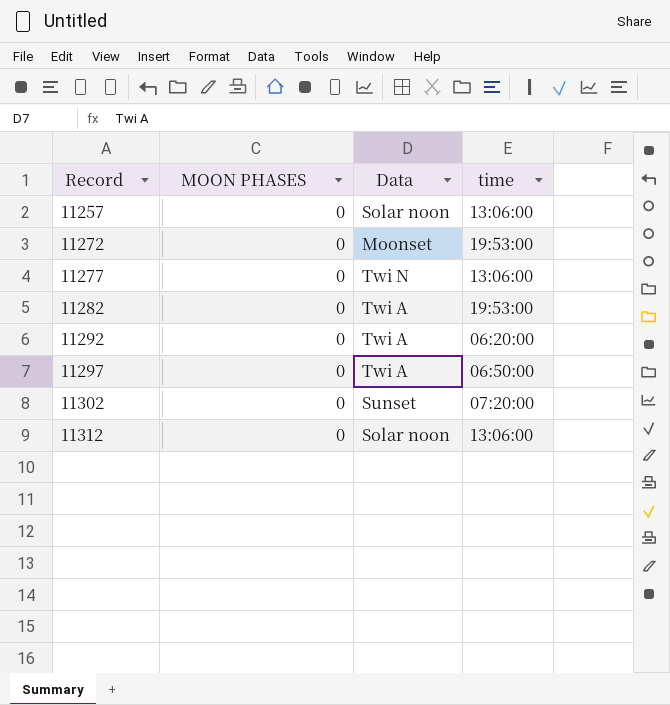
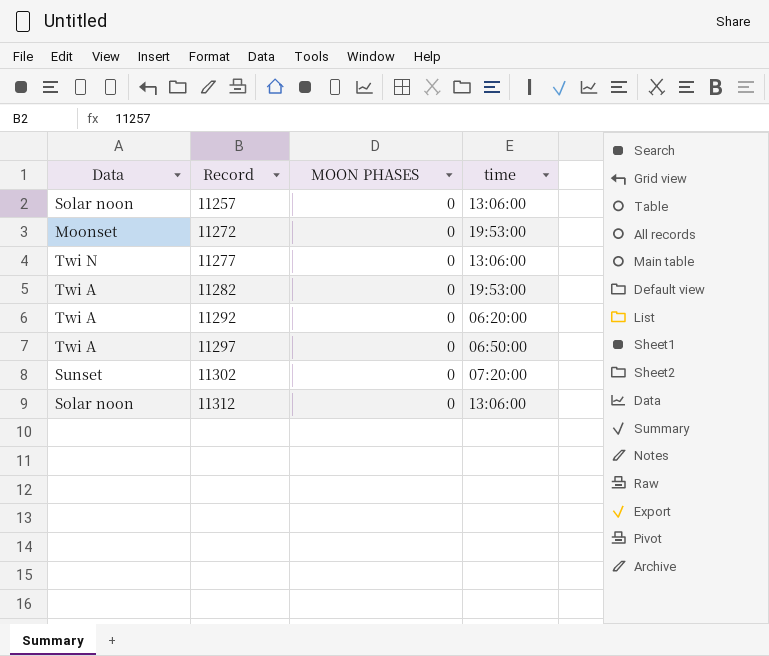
column Data | position: 3 -> 1

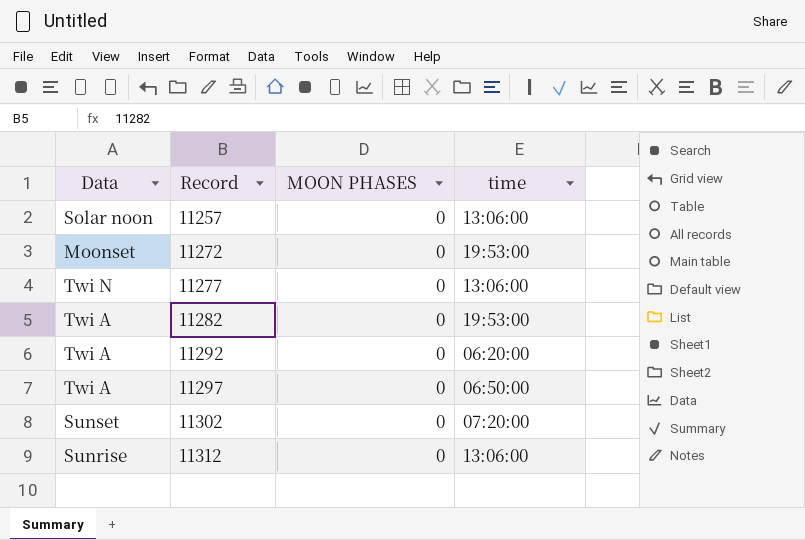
11312 | Data: Solar noon -> Sunrise

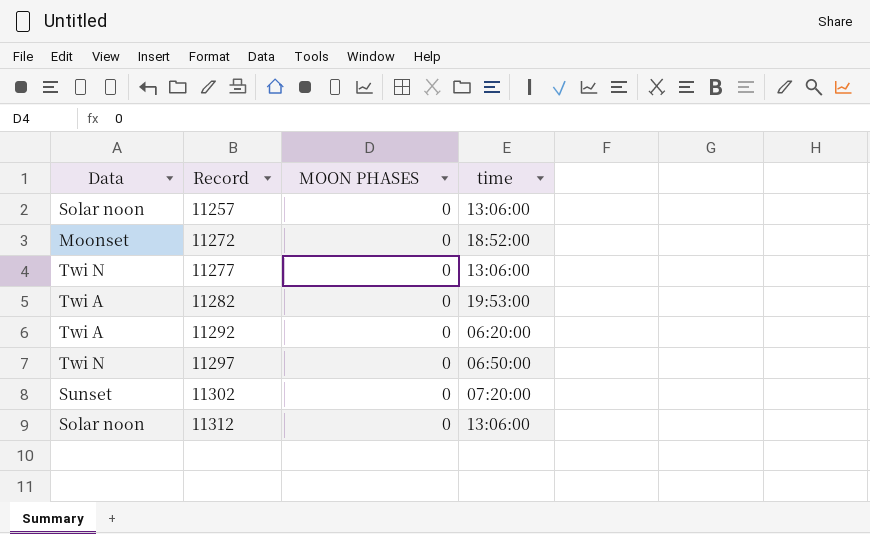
11272 | time: 19:53:00 -> 18:52:00
11297 | Data: Twi A -> Twi N
11312 | Data: Sunrise -> Solar noon

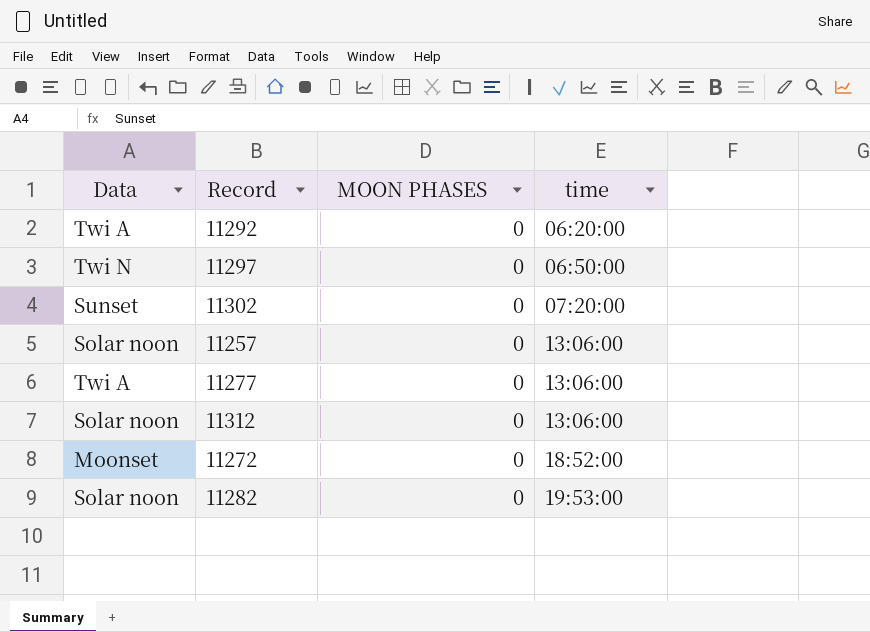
row order: Record ascending -> time ascending
11277 | Data: Twi N -> Twi A
11282 | Data: Twi A -> Solar noon

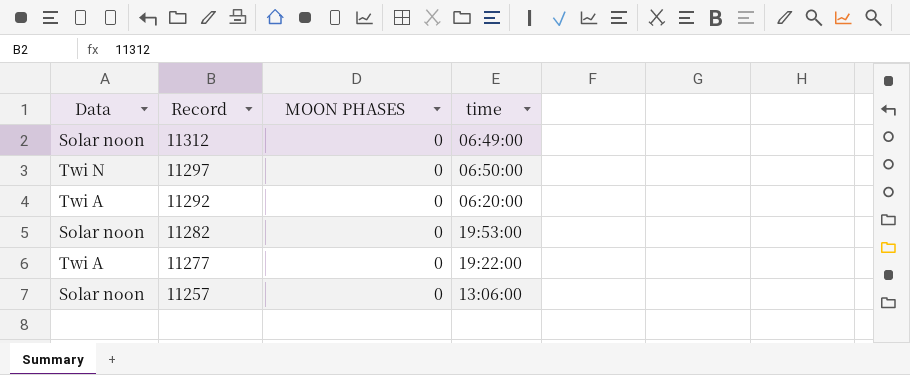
row order: time ascending -> Record descending
row 11302: Sunset | 0 | 07:20:00 -> none
row 11272: Moonset | 0 | 18:52:00 -> none
11312 | time: 13:06:00 -> 06:49:00
11277 | time: 13:06:00 -> 19:22:00

